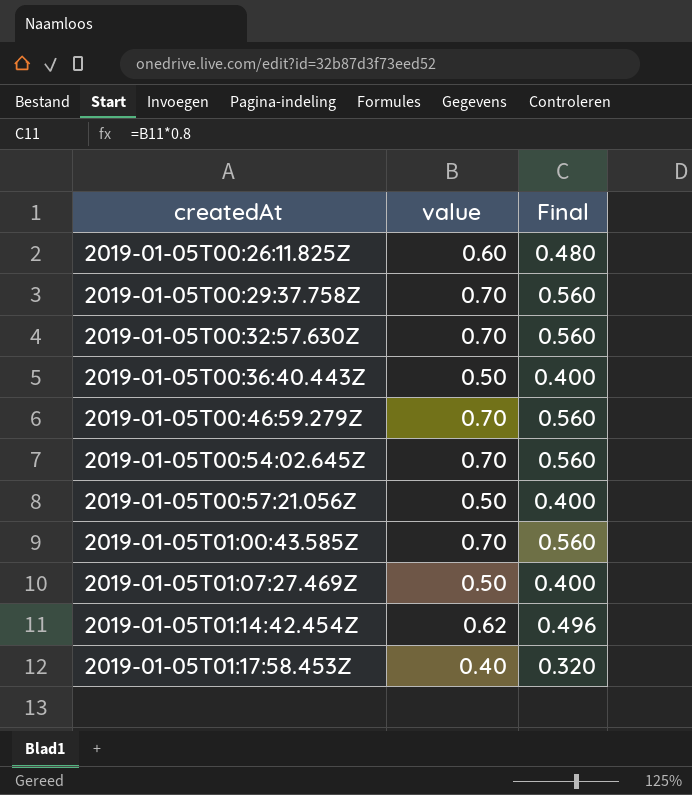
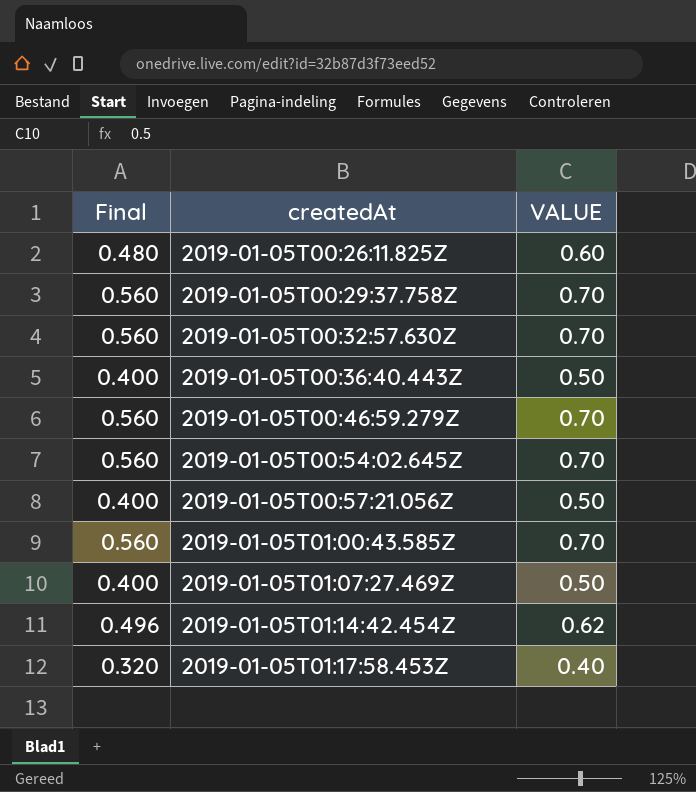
column Final | position: 3 -> 1
column name: value -> VALUE

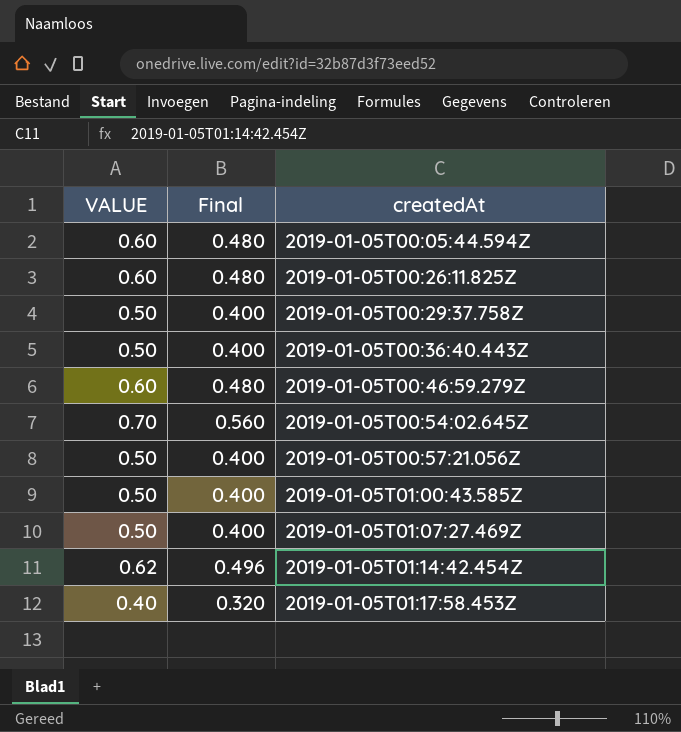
column VALUE | position: 3 -> 1
row 2019-01-05T00:32:57.630Z: 0.560 | 0.70 -> none
row 2019-01-05T00:05:44.594Z: none -> 0.60 | 0.480
2019-01-05T00:29:37.758Z | VALUE: 0.70 -> 0.50
2019-01-05T00:29:37.758Z | Final: 0.560 -> 0.400
2019-01-05T00:46:59.279Z | VALUE: 0.70 -> 0.60
2019-01-05T00:46:59.279Z | Final: 0.560 -> 0.480
2019-01-05T01:00:43.585Z | VALUE: 0.70 -> 0.50
2019-01-05T01:00:43.585Z | Final: 0.560 -> 0.400

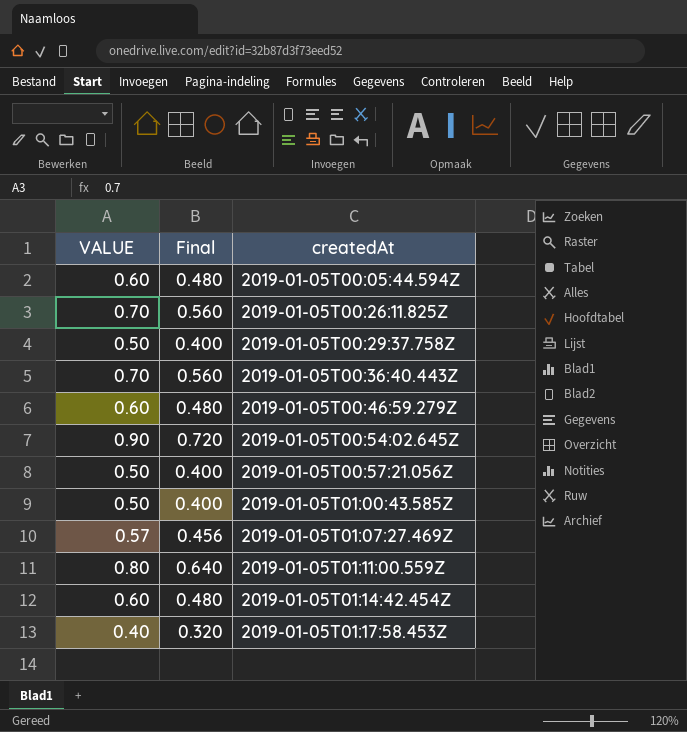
2019-01-05T00:26:11.825Z | VALUE: 0.60 -> 0.70
2019-01-05T00:26:11.825Z | Final: 0.480 -> 0.560
2019-01-05T00:36:40.443Z | VALUE: 0.50 -> 0.70
2019-01-05T00:36:40.443Z | Final: 0.400 -> 0.560
2019-01-05T00:54:02.645Z | VALUE: 0.70 -> 0.90
2019-01-05T00:54:02.645Z | Final: 0.560 -> 0.720
2019-01-05T01:07:27.469Z | VALUE: 0.50 -> 0.57
2019-01-05T01:07:27.469Z | Final: 0.400 -> 0.456
row 2019-01-05T01:11:00.559Z: none -> 0.80 | 0.640
2019-01-05T01:14:42.454Z | VALUE: 0.62 -> 0.60
2019-01-05T01:14:42.454Z | Final: 0.496 -> 0.480

